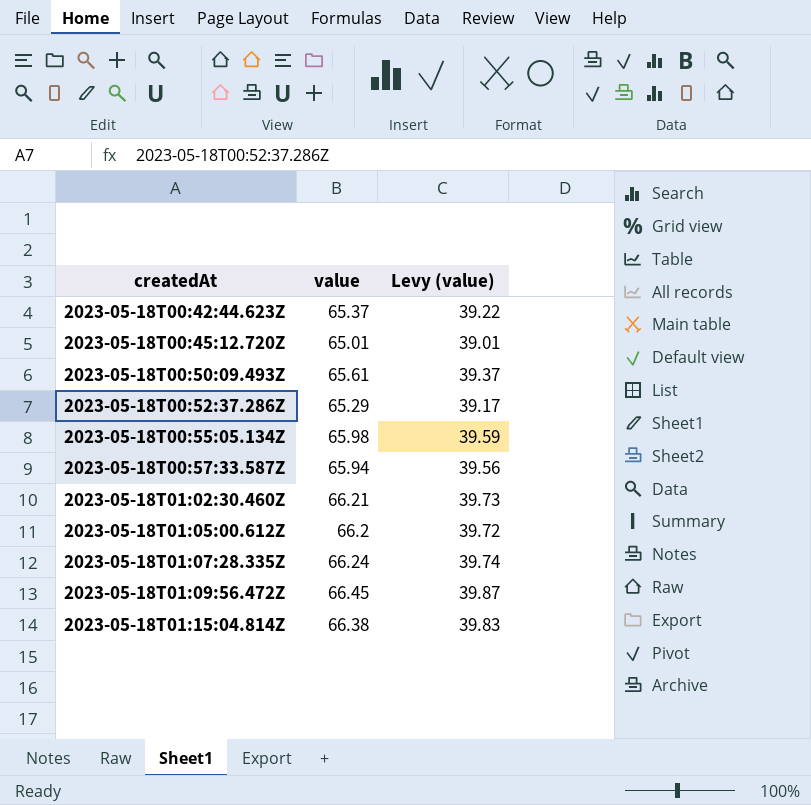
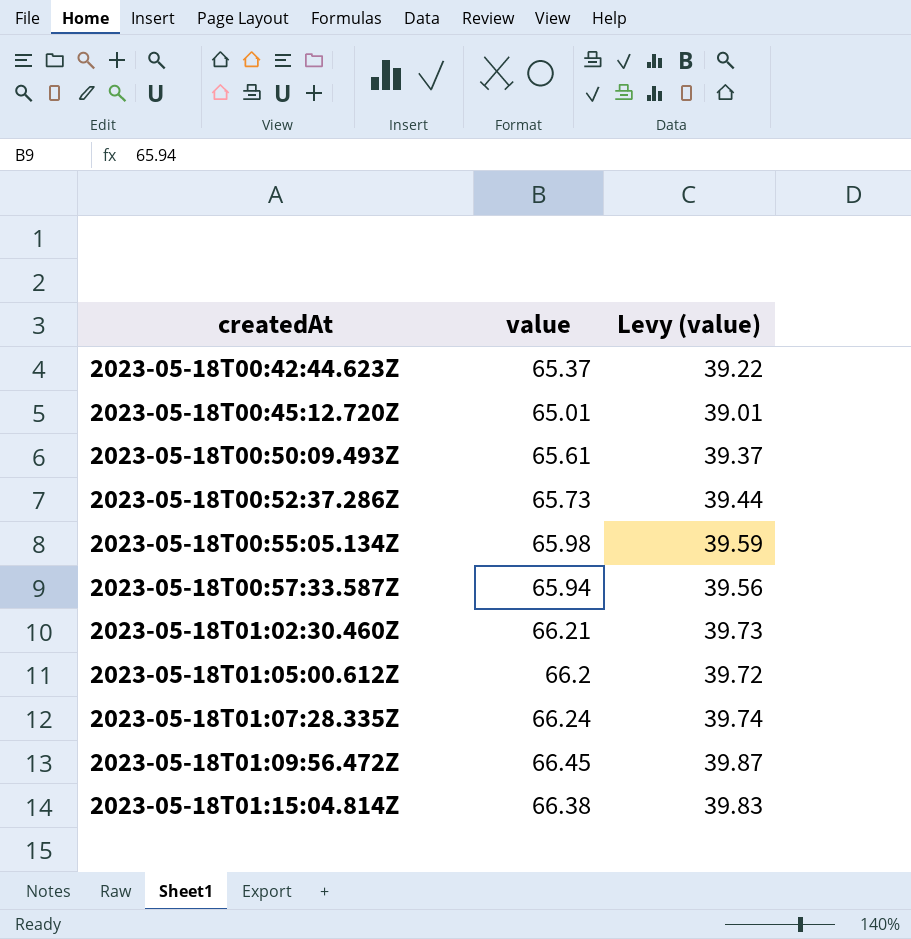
2023-05-18T00:52:37.286Z | value: 65.29 -> 65.73
2023-05-18T00:52:37.286Z | Levy (value): 39.17 -> 39.44

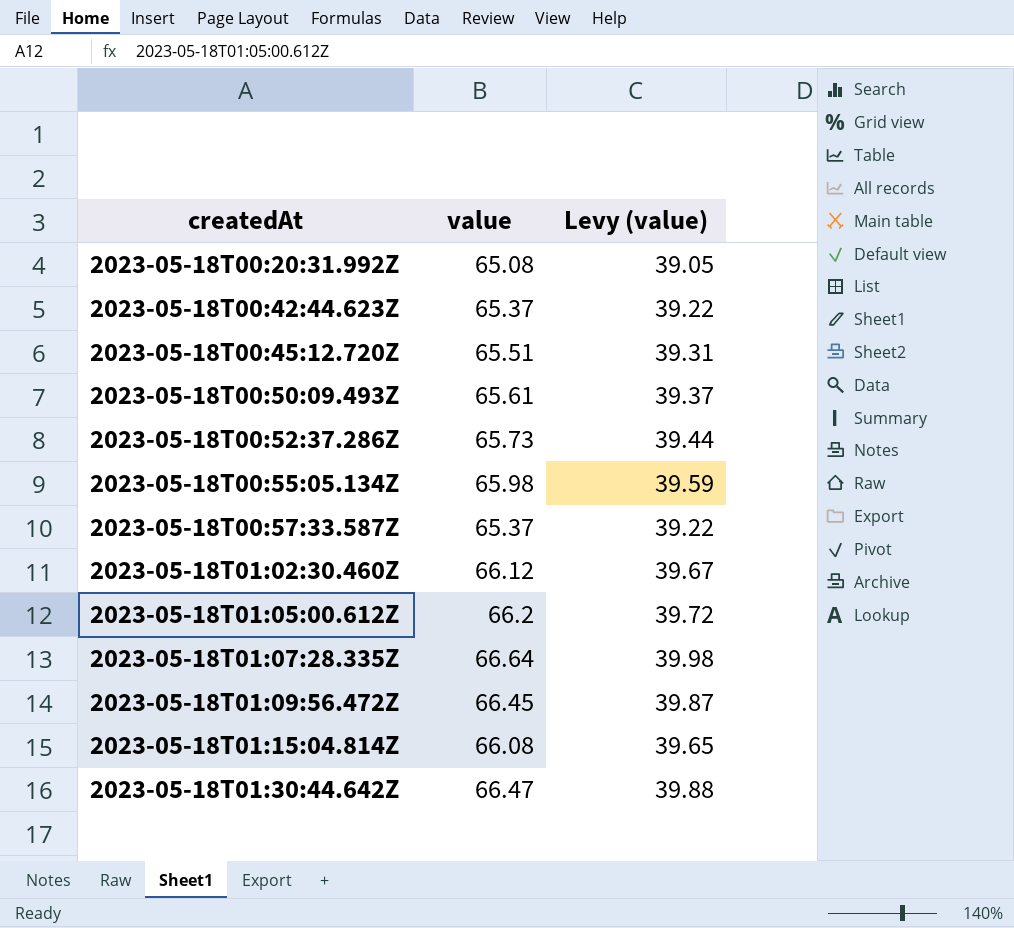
row 2023-05-18T00:20:31.992Z: none -> 65.08 | 39.05
2023-05-18T00:45:12.720Z | value: 65.01 -> 65.51
2023-05-18T00:45:12.720Z | Levy (value): 39.01 -> 39.31
2023-05-18T00:57:33.587Z | value: 65.94 -> 65.37
2023-05-18T00:57:33.587Z | Levy (value): 39.56 -> 39.22
2023-05-18T01:02:30.460Z | value: 66.21 -> 66.12
2023-05-18T01:02:30.460Z | Levy (value): 39.73 -> 39.67
2023-05-18T01:07:28.335Z | value: 66.24 -> 66.64
2023-05-18T01:07:28.335Z | Levy (value): 39.74 -> 39.98
2023-05-18T01:15:04.814Z | value: 66.38 -> 66.08
2023-05-18T01:15:04.814Z | Levy (value): 39.83 -> 39.65
row 2023-05-18T01:30:44.642Z: none -> 66.47 | 39.88

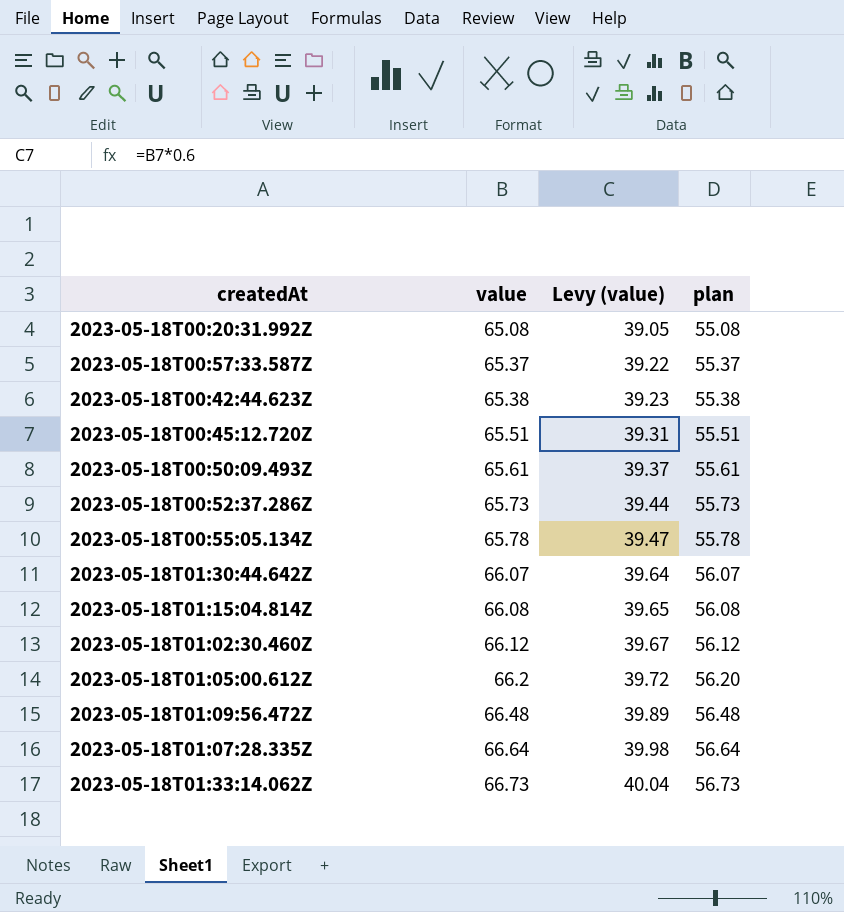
row order: createdAt ascending -> value ascending
column plan | formula: none -> [value] - 10
2023-05-18T00:42:44.623Z | value: 65.37 -> 65.38
2023-05-18T00:42:44.623Z | Levy (value): 39.22 -> 39.23
2023-05-18T00:55:05.134Z | value: 65.98 -> 65.78
2023-05-18T00:55:05.134Z | Levy (value): 39.59 -> 39.47
2023-05-18T01:30:44.642Z | value: 66.47 -> 66.07
2023-05-18T01:30:44.642Z | Levy (value): 39.88 -> 39.64
2023-05-18T01:09:56.472Z | value: 66.45 -> 66.48
2023-05-18T01:09:56.472Z | Levy (value): 39.87 -> 39.89
row 2023-05-18T01:33:14.062Z: none -> 66.73 | 40.04 | 56.73

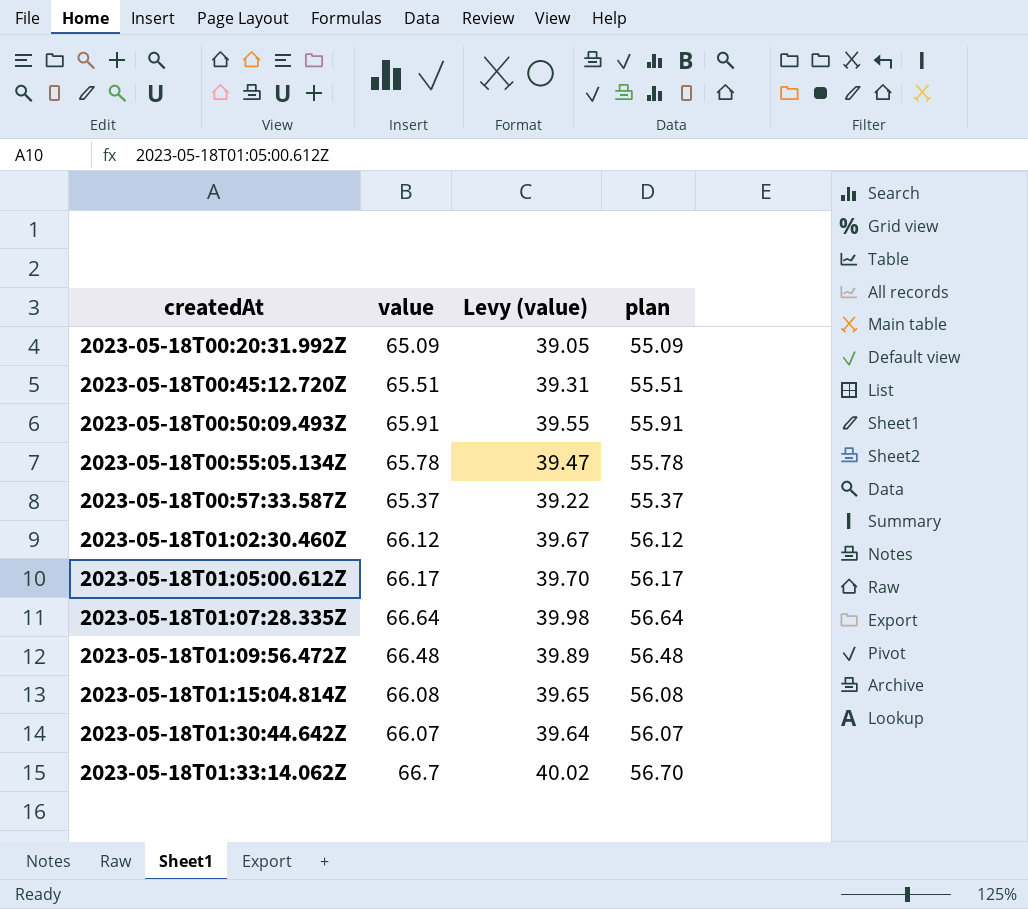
row order: value ascending -> createdAt ascending
row 2023-05-18T00:42:44.623Z: 65.38 | 39.23 | 55.38 -> none
row 2023-05-18T00:52:37.286Z: 65.73 | 39.44 | 55.73 -> none
2023-05-18T00:20:31.992Z | value: 65.08 -> 65.09
2023-05-18T00:20:31.992Z | plan: 55.08 -> 55.09
2023-05-18T00:50:09.493Z | value: 65.61 -> 65.91
2023-05-18T00:50:09.493Z | Levy (value): 39.37 -> 39.55
2023-05-18T00:50:09.493Z | plan: 55.61 -> 55.91
2023-05-18T01:05:00.612Z | value: 66.2 -> 66.17
2023-05-18T01:05:00.612Z | Levy (value): 39.72 -> 39.70
2023-05-18T01:05:00.612Z | plan: 56.20 -> 56.17
2023-05-18T01:33:14.062Z | value: 66.73 -> 66.7
2023-05-18T01:33:14.062Z | Levy (value): 40.04 -> 40.02
2023-05-18T01:33:14.062Z | plan: 56.73 -> 56.70

